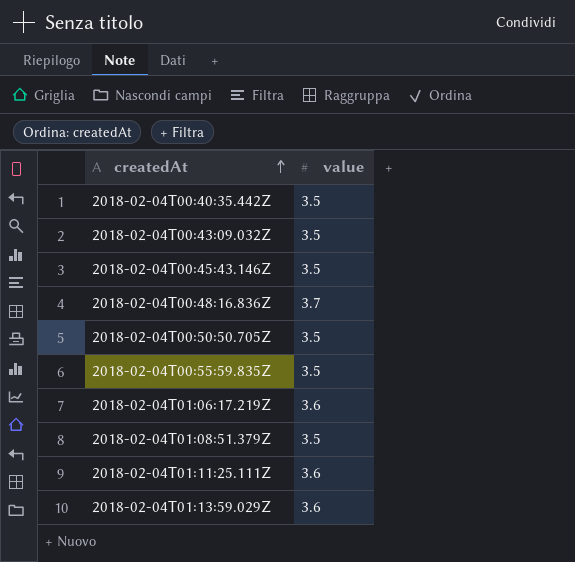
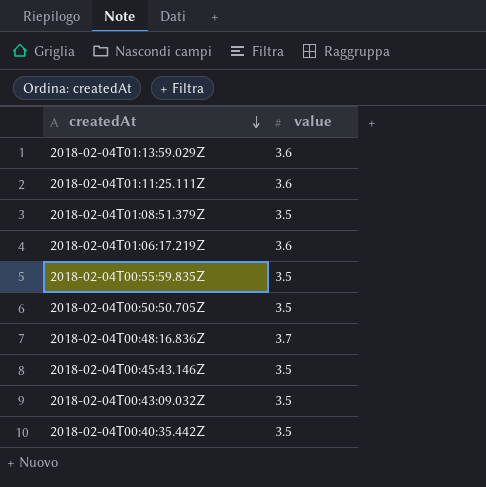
row order: createdAt ascending -> createdAt descending

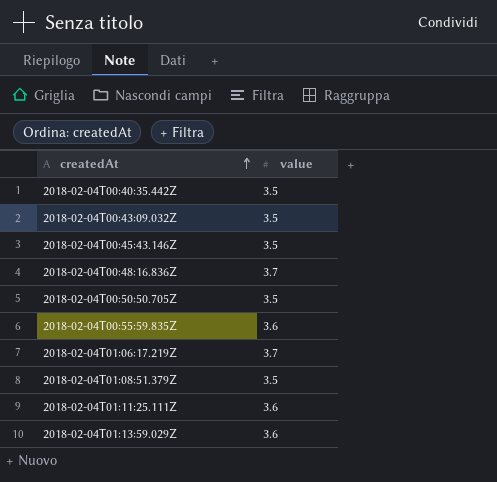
row order: createdAt descending -> createdAt ascending
2018-02-04T00:55:59.835Z | value: 3.5 -> 3.6
2018-02-04T01:06:17.219Z | value: 3.6 -> 3.7

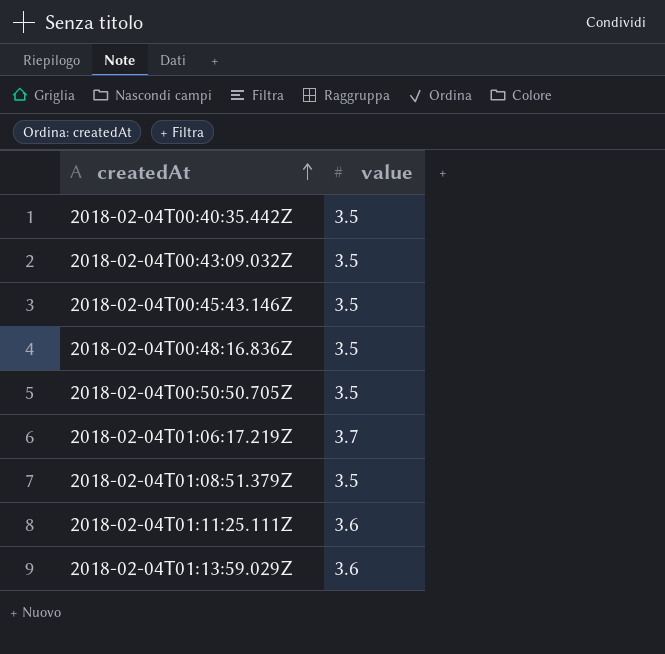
row 2018-02-04T00:55:59.835Z: 3.6 -> none
2018-02-04T00:48:16.836Z | value: 3.7 -> 3.5

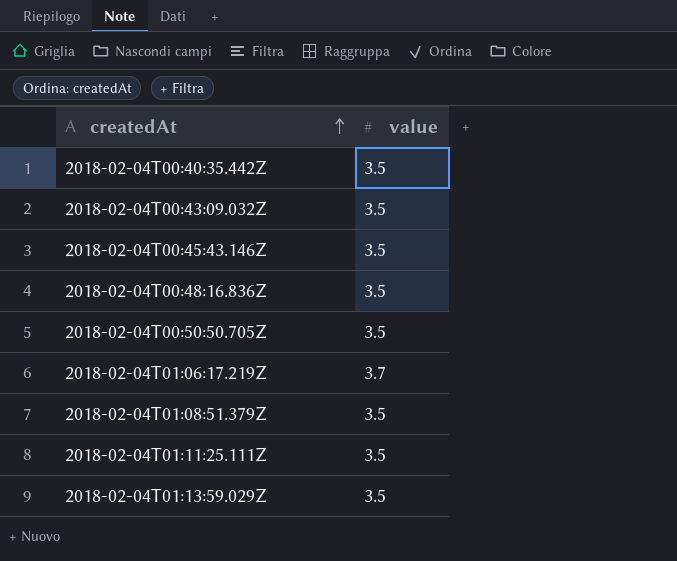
2018-02-04T01:11:25.111Z | value: 3.6 -> 3.5
2018-02-04T01:13:59.029Z | value: 3.6 -> 3.5

